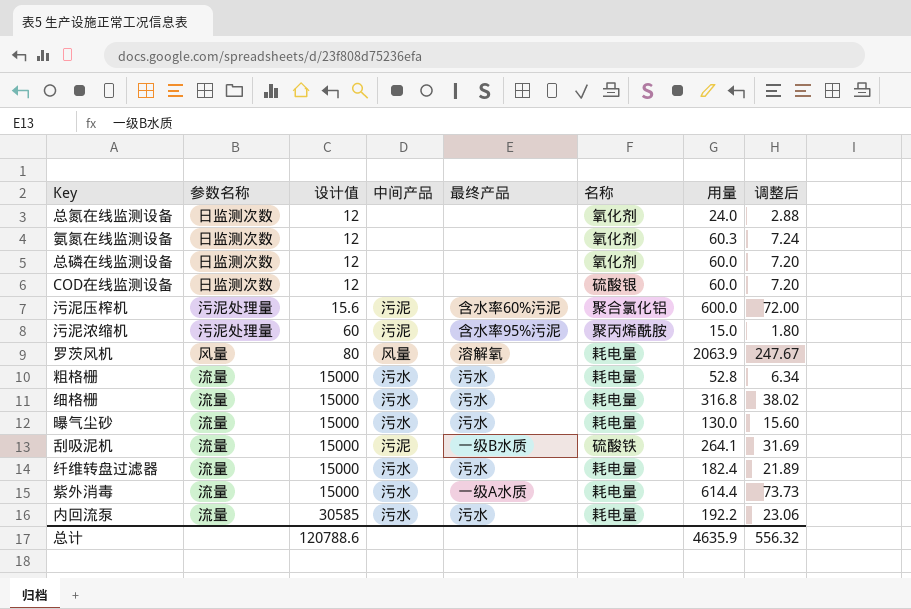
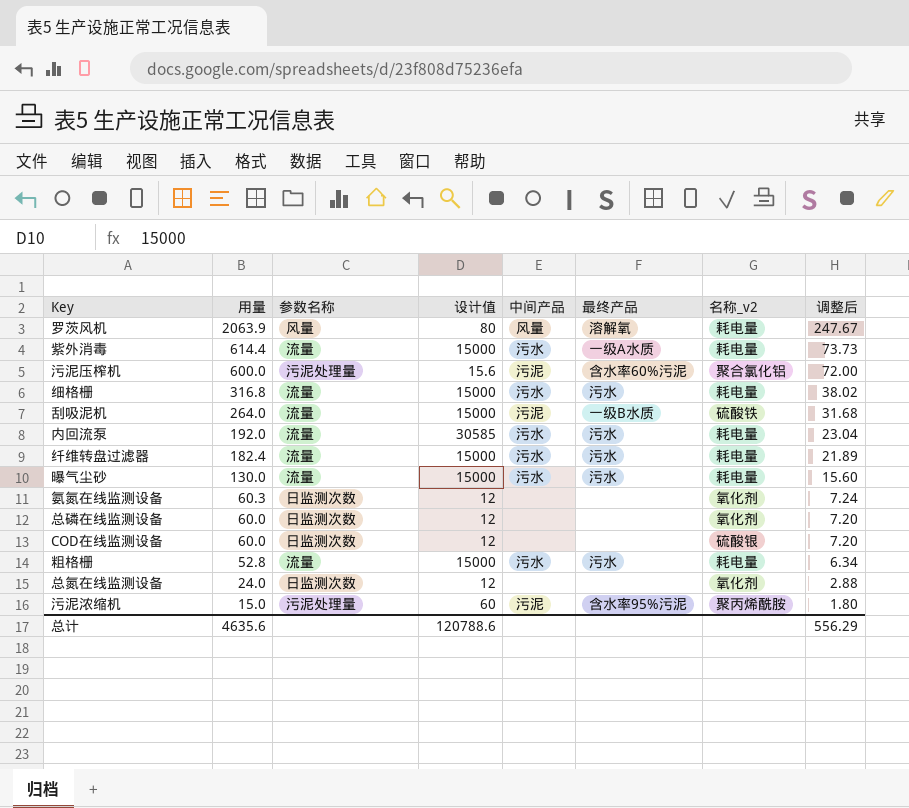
row order: 设计值 ascending -> 用量 descending
column 用量 | position: 7 -> 2
column name: 名称 -> 名称_v2
刮吸泥机 | 用量: 264.1 -> 264.0
刮吸泥机 | 调整后: 31.69 -> 31.68
内回流泵 | 用量: 192.2 -> 192.0
内回流泵 | 调整后: 23.06 -> 23.04
总计 | 用量: 4635.9 -> 4635.6
总计 | 调整后: 556.32 -> 556.29

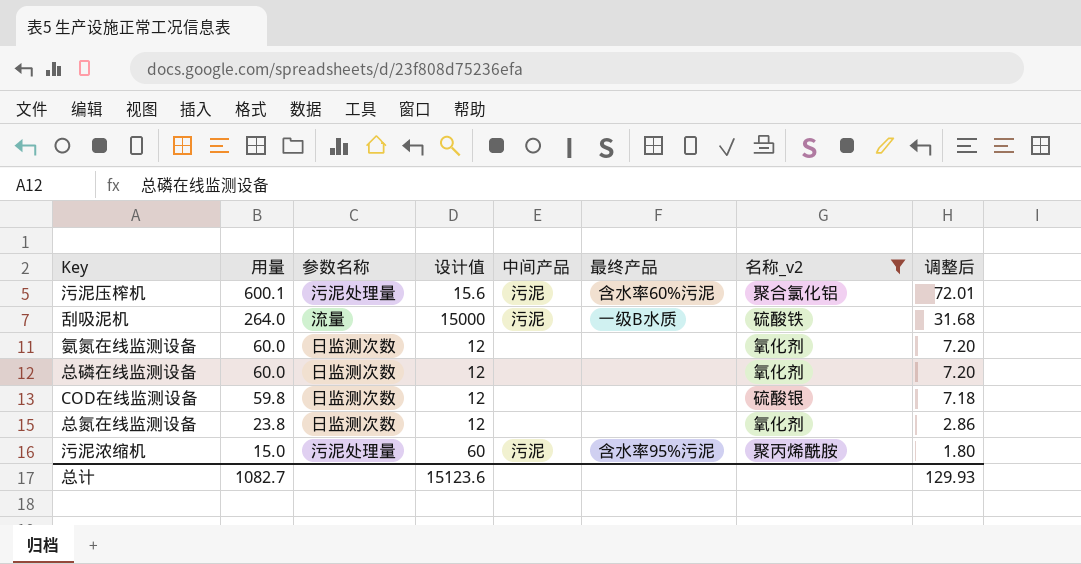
filter: none -> 名称_v2 != 耗电量
污泥压榨机 | 用量: 600.0 -> 600.1
污泥压榨机 | 调整后: 72.00 -> 72.01
氨氮在线监测设备 | 用量: 60.3 -> 60.0
氨氮在线监测设备 | 调整后: 7.24 -> 7.20
COD在线监测设备 | 用量: 60.0 -> 59.8
COD在线监测设备 | 调整后: 7.20 -> 7.18
总氮在线监测设备 | 用量: 24.0 -> 23.8
总氮在线监测设备 | 调整后: 2.88 -> 2.86
总计 | 用量: 4635.6 -> 1082.7
总计 | 设计值: 120788.6 -> 15123.6
总计 | 调整后: 556.29 -> 129.93

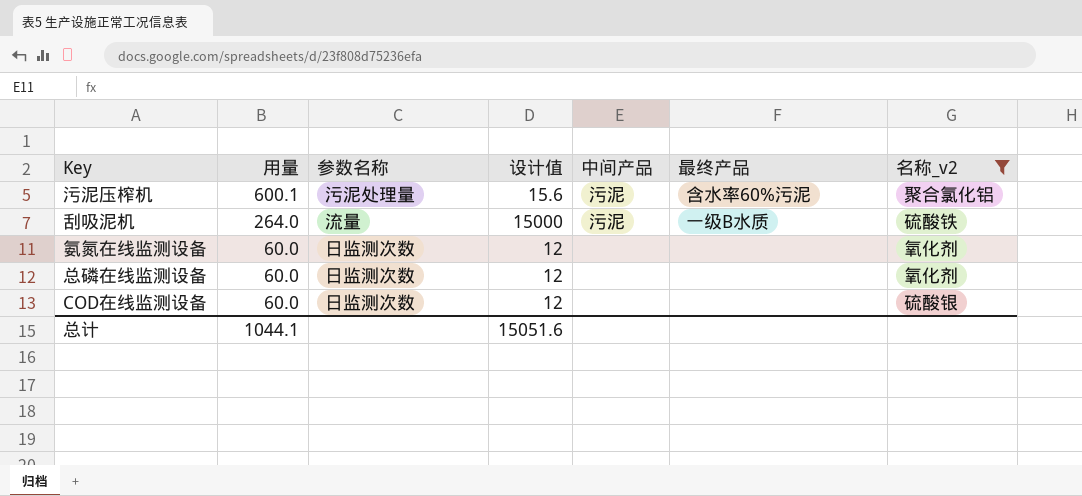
column 调整后 | formula: [用量] * 0.12 -> none
row 总氮在线监测设备: 23.8 | 日监测次数 | 12 | none | none | 氧化剂 | 2.86 -> none
row 污泥浓缩机: 15.0 | 污泥处理量 | 60 | 污泥 | 含水率95%污泥 | 聚丙烯酰胺 | 1.80 -> none
COD在线监测设备 | 用量: 59.8 -> 60.0
总计 | 用量: 1082.7 -> 1044.1
总计 | 设计值: 15123.6 -> 15051.6

